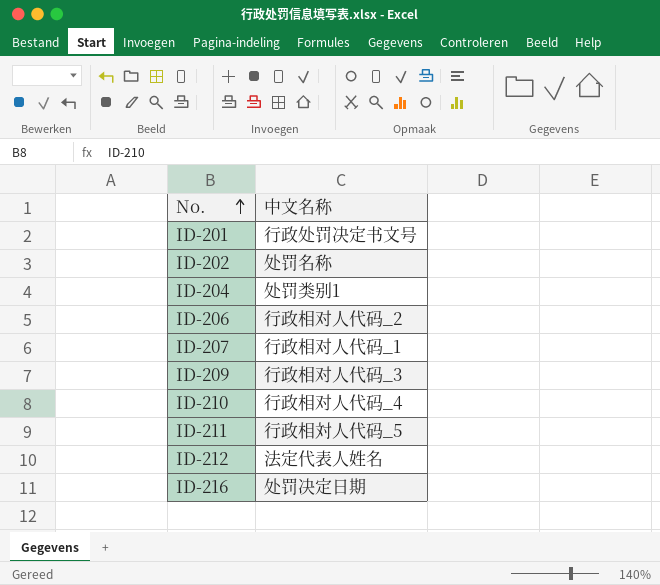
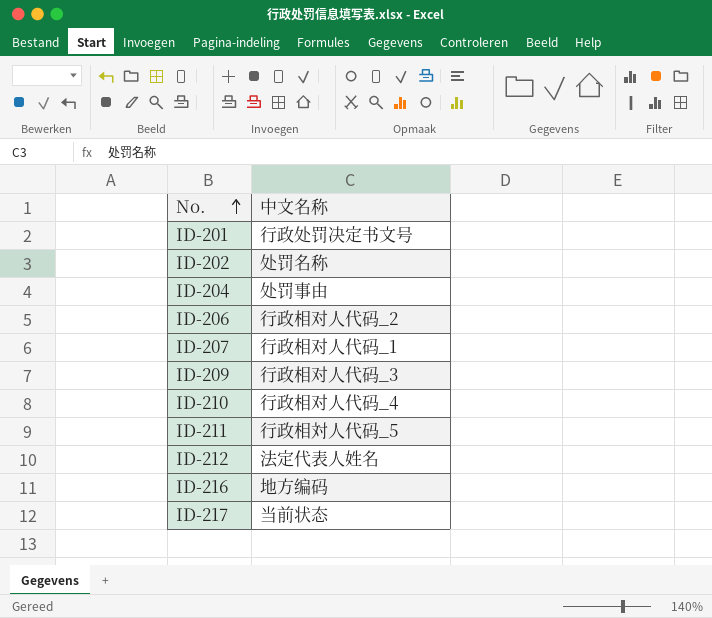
ID-204 | 中文名称: 处罚类别1 -> 处罚事由
ID-216 | 中文名称: 处罚决定日期 -> 地方编码
row ID-217: none -> 当前状态

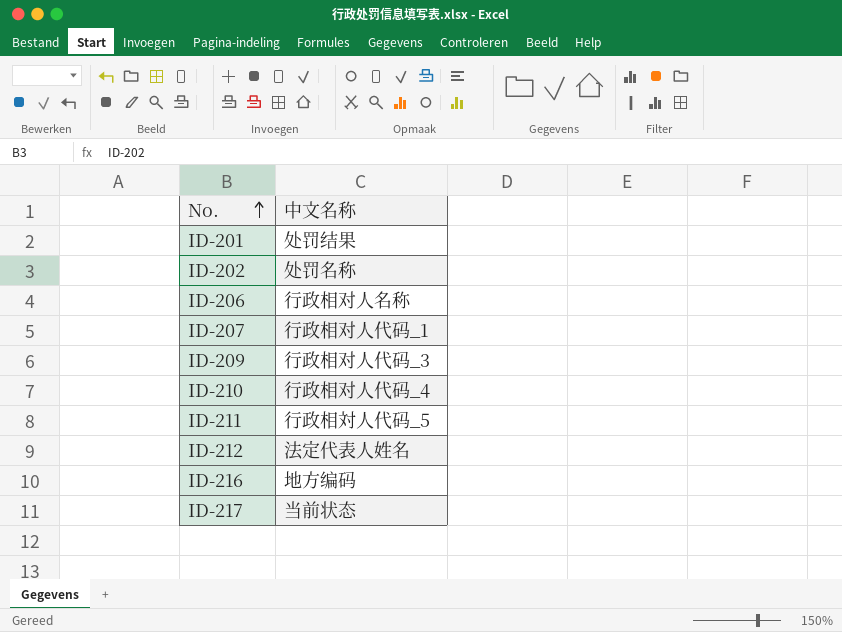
row ID-204: 处罚事由 -> none
ID-201 | 中文名称: 行政处罚决定书文号 -> 处罚结果
ID-206 | 中文名称: 行政相对人代码_2 -> 行政相对人名称

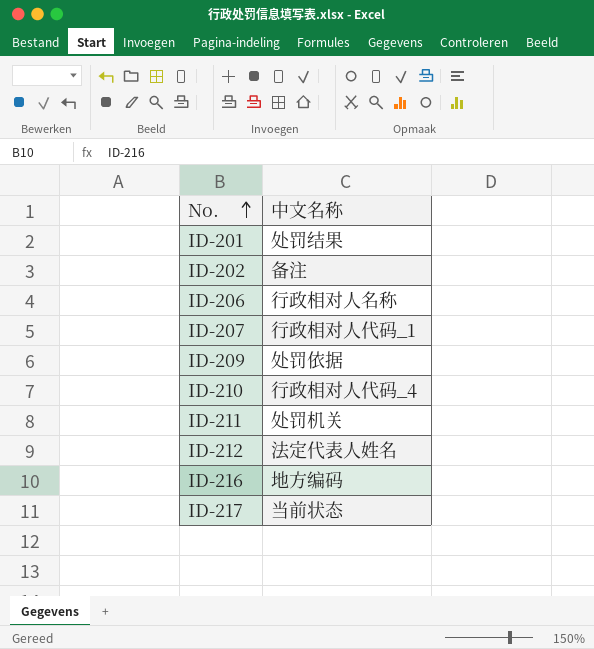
ID-202 | 中文名称: 处罚名称 -> 备注
ID-209 | 中文名称: 行政相对人代码_3 -> 处罚依据
ID-211 | 中文名称: 行政相対人代码_5 -> 处罚机关

